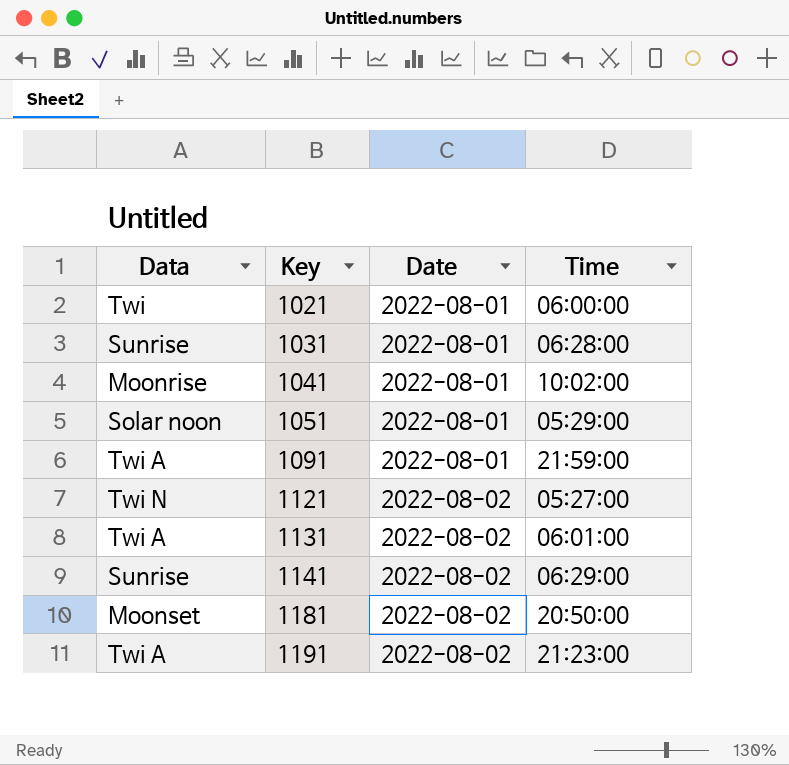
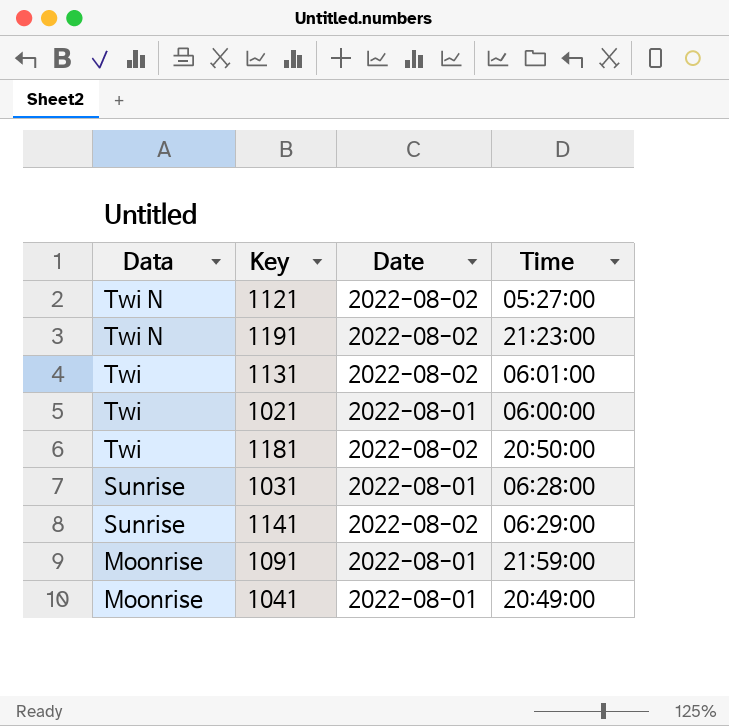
row order: Key ascending -> Data descending
row 1051: Solar noon | 2022-08-01 | 05:29:00 -> none
1191 | Data: Twi A -> Twi N
1131 | Data: Twi A -> Twi
1181 | Data: Moonset -> Twi
1091 | Data: Twi A -> Moonrise
1041 | Time: 10:02:00 -> 20:49:00

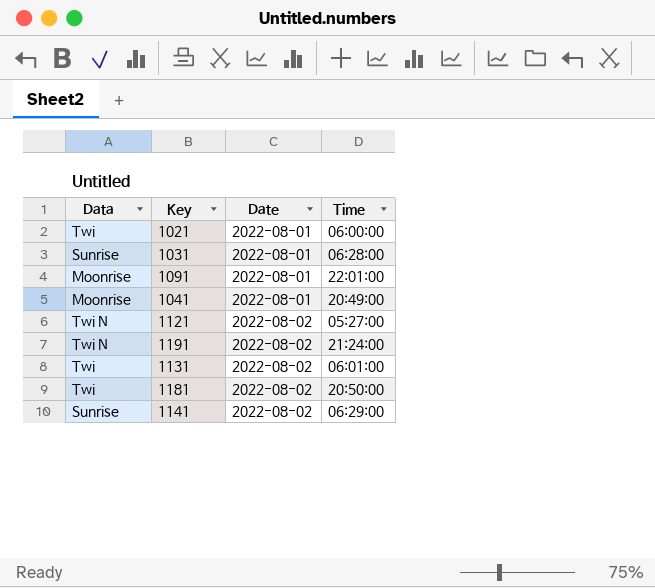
row order: Data descending -> Date ascending
1091 | Time: 21:59:00 -> 22:01:00
1191 | Time: 21:23:00 -> 21:24:00

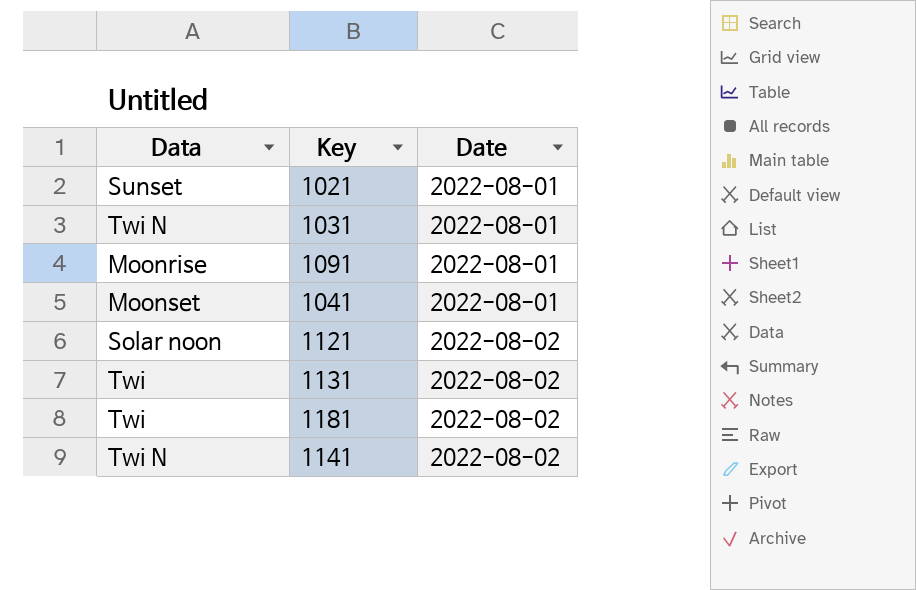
column Time | position: 4 -> none
row 1191: Twi N | 2022-08-02 | 21:24:00 -> none
1021 | Data: Twi -> Sunset
1031 | Data: Sunrise -> Twi N
1041 | Data: Moonrise -> Moonset
1121 | Data: Twi N -> Solar noon
1141 | Data: Sunrise -> Twi N

